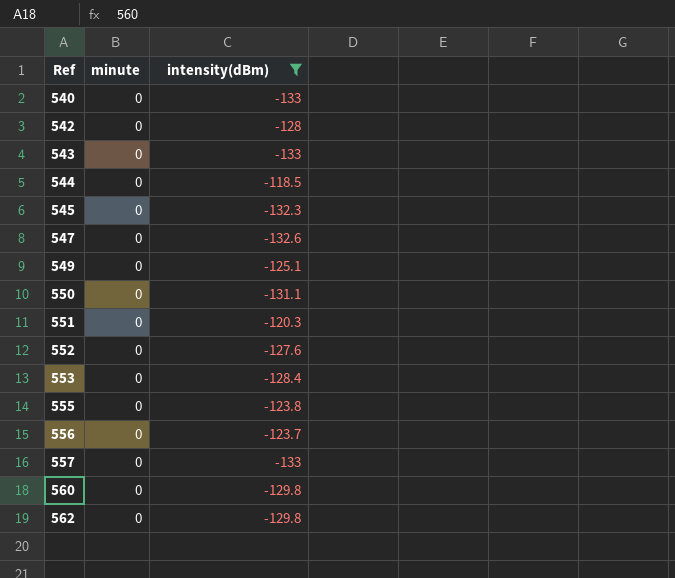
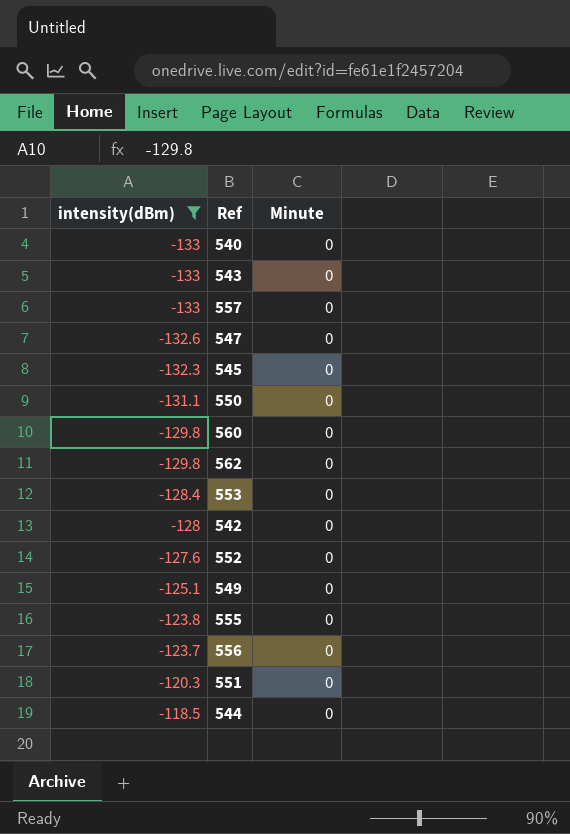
row order: Ref ascending -> intensity(dBm) ascending
column intensity(dBm) | position: 3 -> 1
column name: minute -> Minute

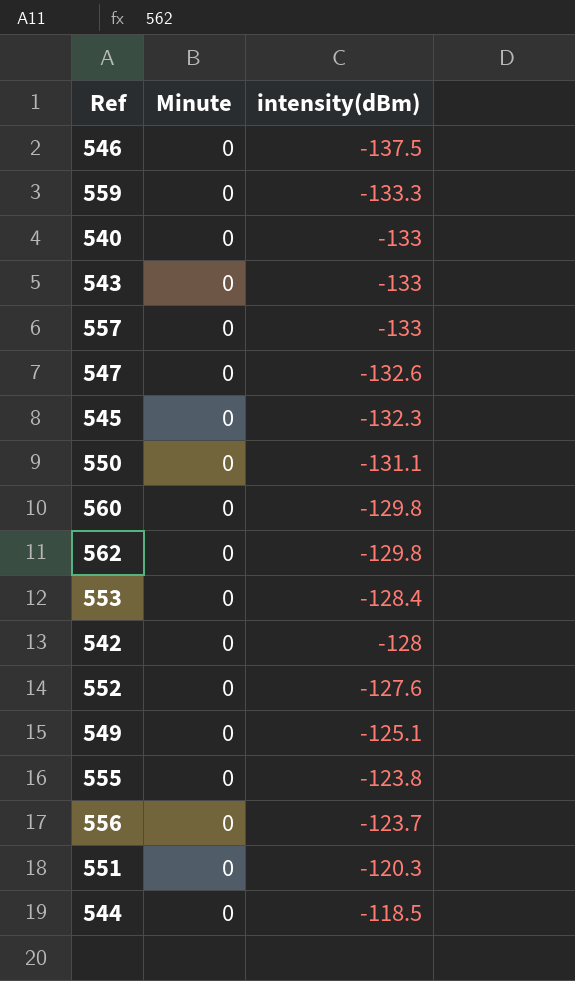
filter: intensity(dBm) >= -133 -> none
column intensity(dBm) | position: 1 -> 3

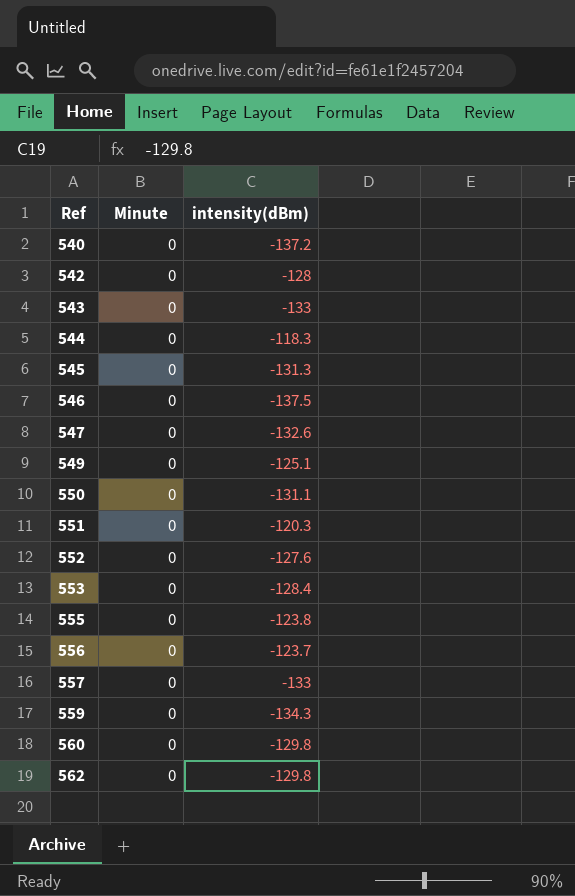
row order: intensity(dBm) ascending -> Ref ascending
540 | intensity(dBm): -133 -> -137.2
544 | intensity(dBm): -118.5 -> -118.3
545 | intensity(dBm): -132.3 -> -131.3
559 | intensity(dBm): -133.3 -> -134.3

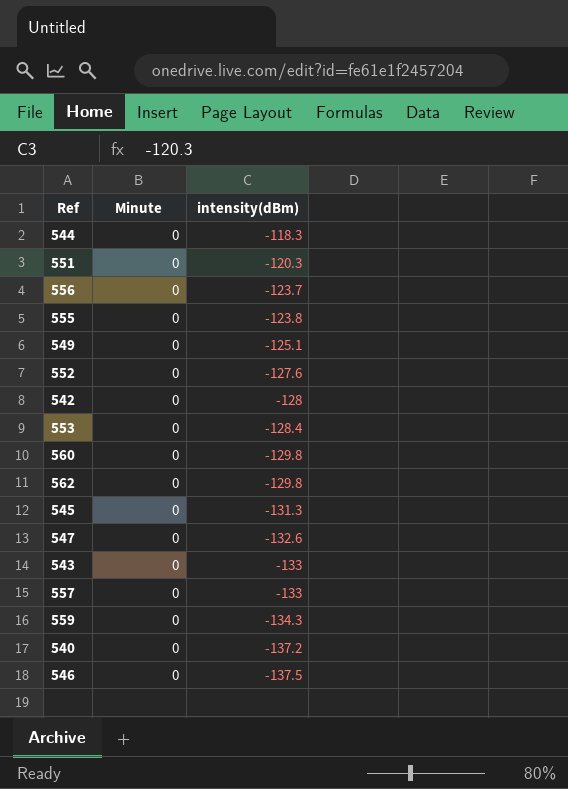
row order: Ref ascending -> intensity(dBm) descending
row 550: 0 | -131.1 -> none

